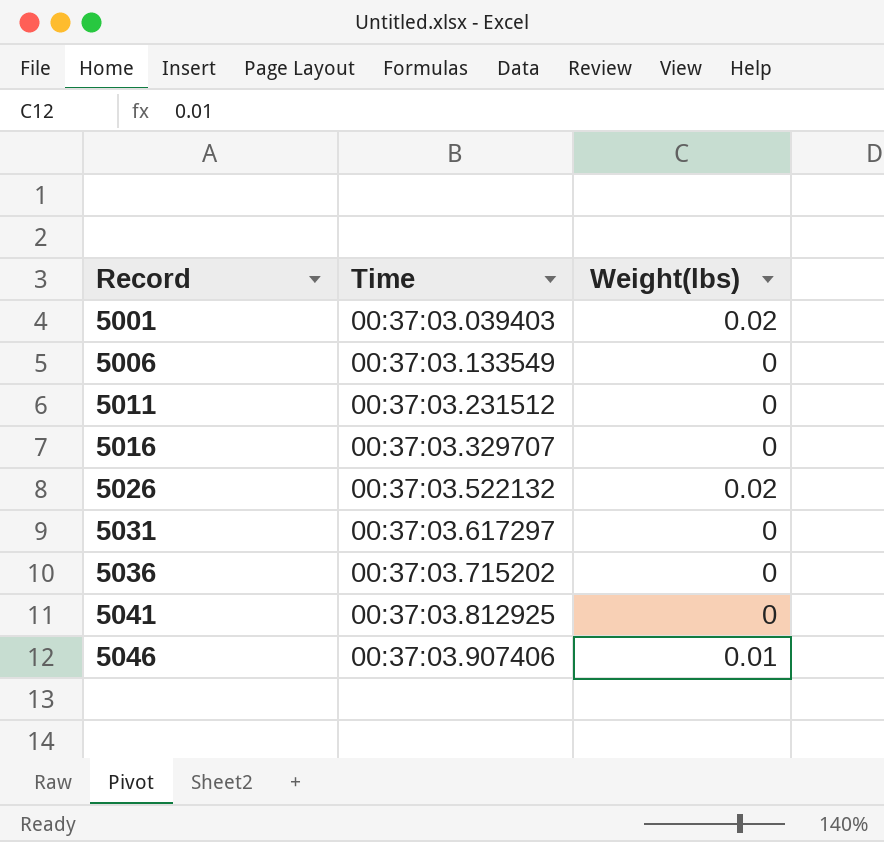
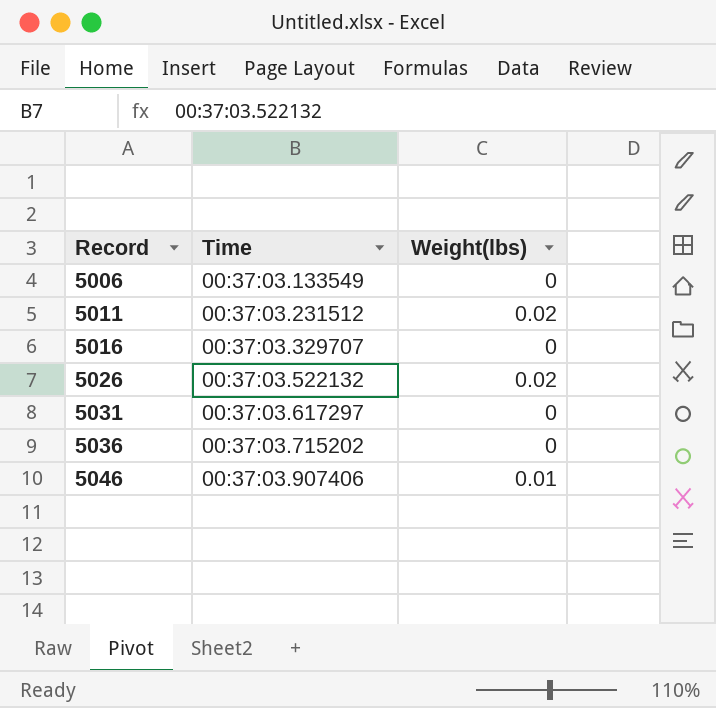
row 5001: 00:37:03.039403 | 0.02 -> none
row 5041: 00:37:03.812925 | 0 -> none
5011 | Weight(lbs): 0 -> 0.02

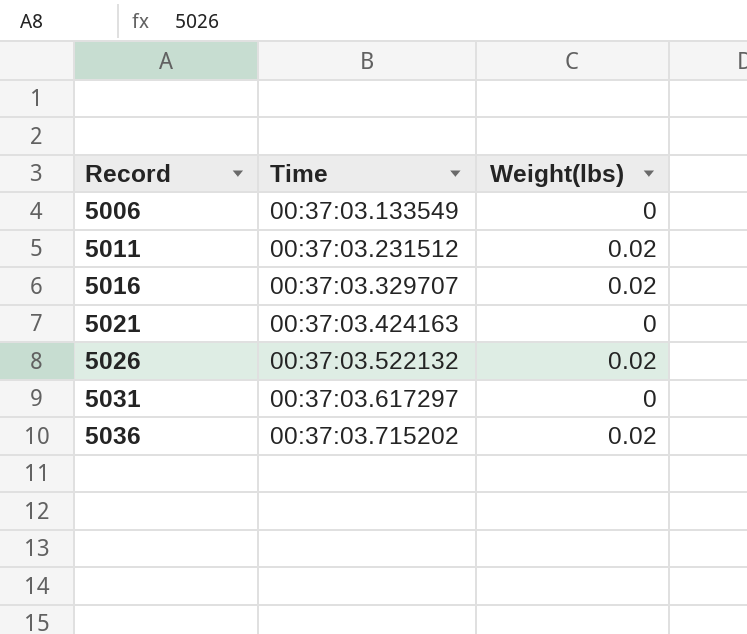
row 5046: 00:37:03.907406 | 0.01 -> none
5016 | Weight(lbs): 0 -> 0.02
row 5021: none -> 00:37:03.424163 | 0
5036 | Weight(lbs): 0 -> 0.02

